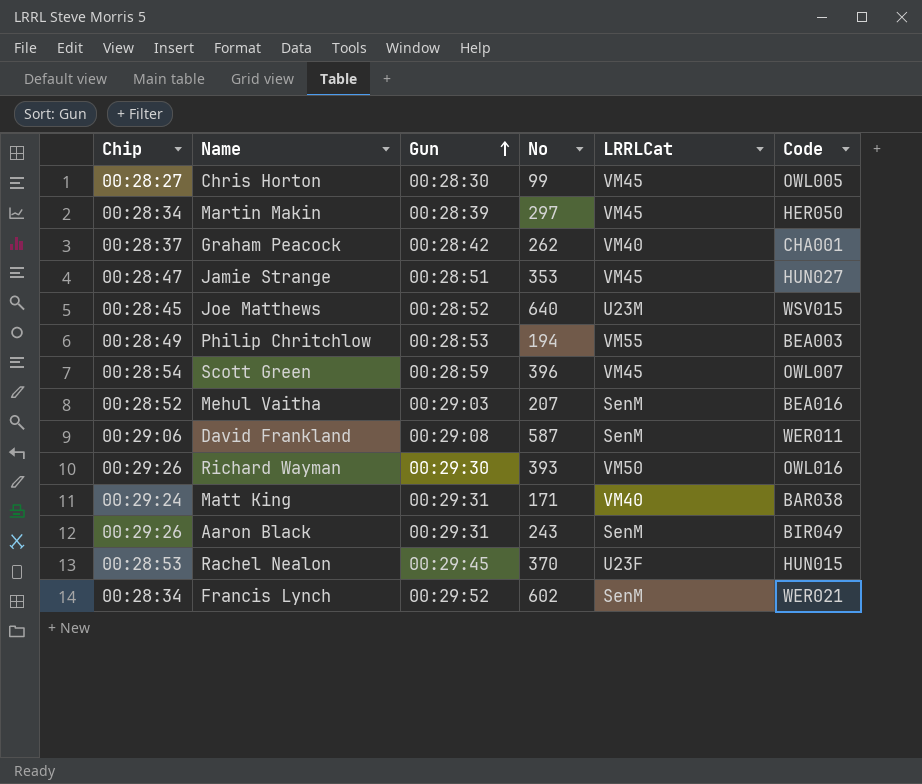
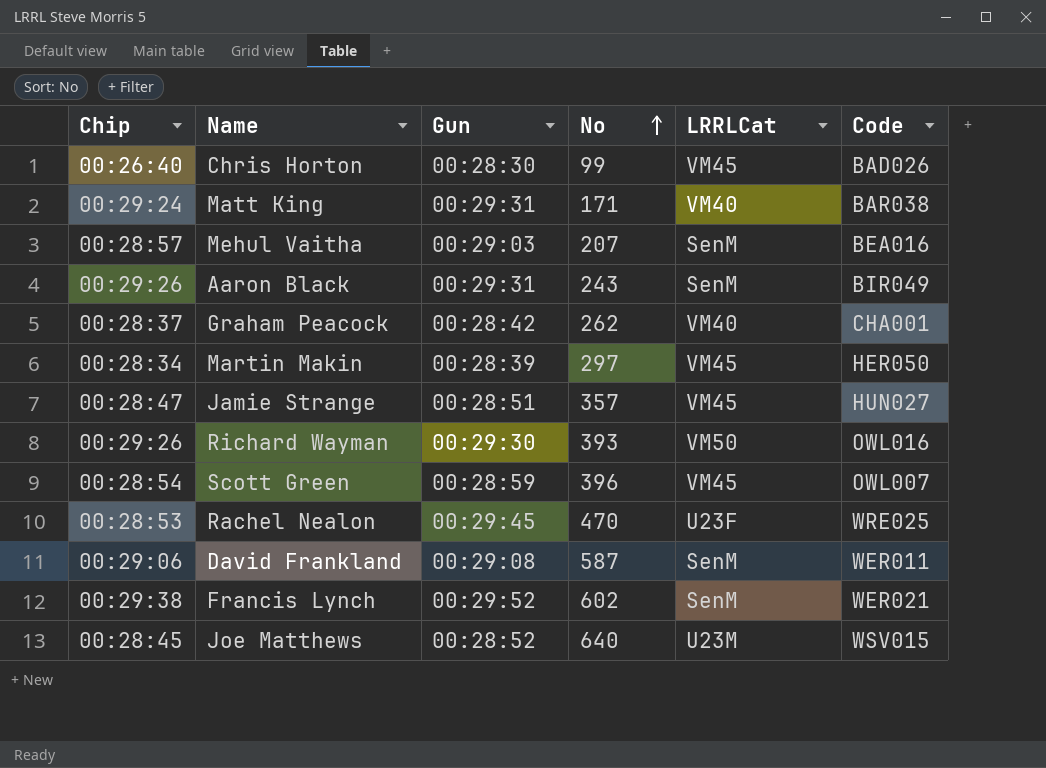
row order: Gun ascending -> No ascending
row Philip Chritchlow: 00:28:49 | 00:28:53 | 194 | VM55 | BEA003 -> none
Chris Horton | Chip: 00:28:27 -> 00:26:40
Chris Horton | Code: OWL005 -> BAD026
Mehul Vaitha | Chip: 00:28:52 -> 00:28:57
Jamie Strange | No: 353 -> 357
Rachel Nealon | No: 370 -> 470
Rachel Nealon | Code: HUN015 -> WRE025
Francis Lynch | Chip: 00:28:34 -> 00:29:38

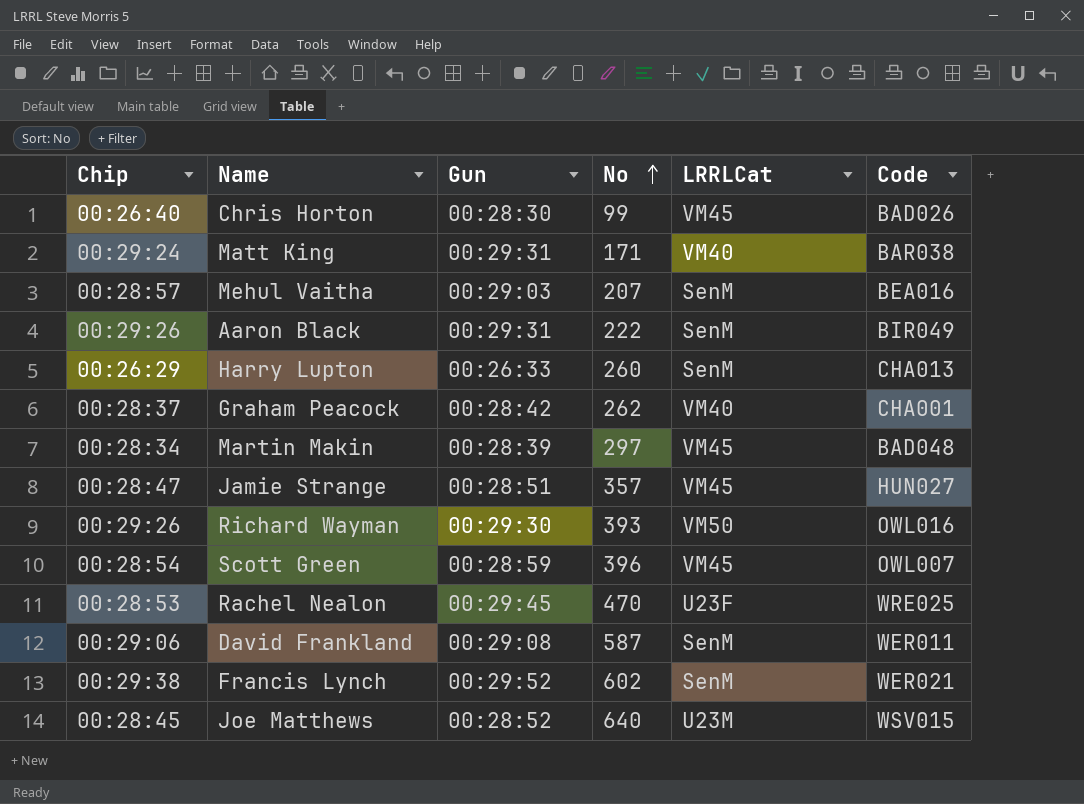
Aaron Black | No: 243 -> 222
row Harry Lupton: none -> 00:26:29 | 00:26:33 | 260 | SenM | CHA013
Martin Makin | Code: HER050 -> BAD048

